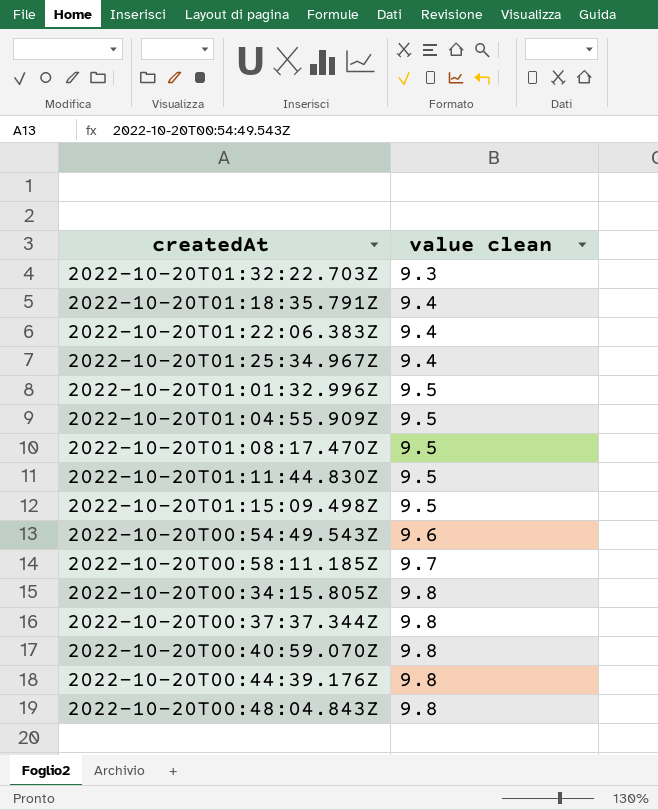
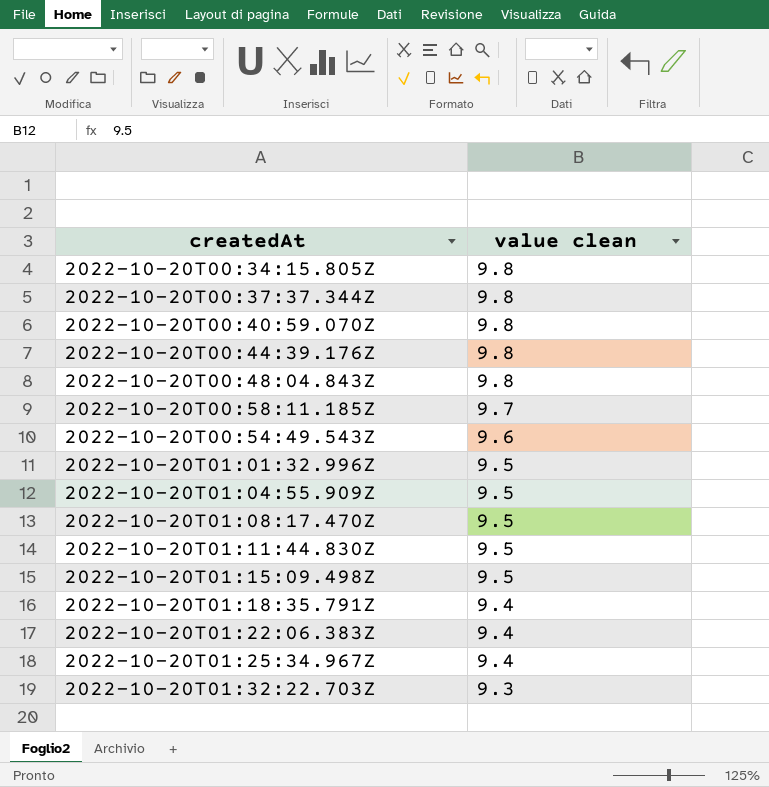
row order: value clean ascending -> value clean descending

